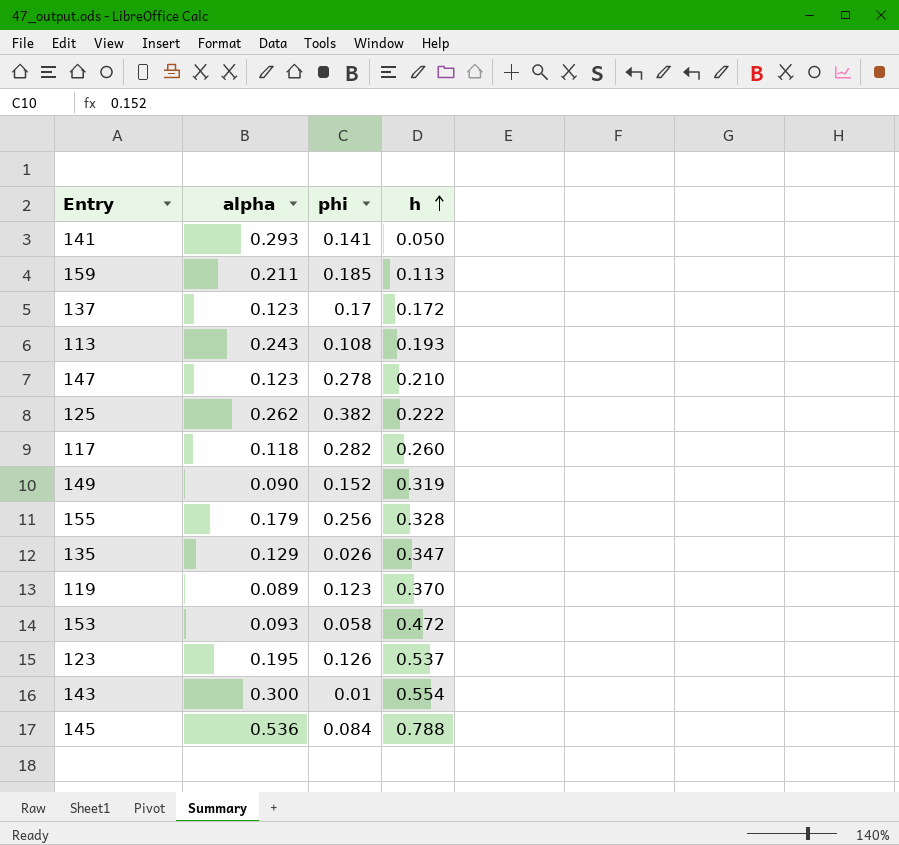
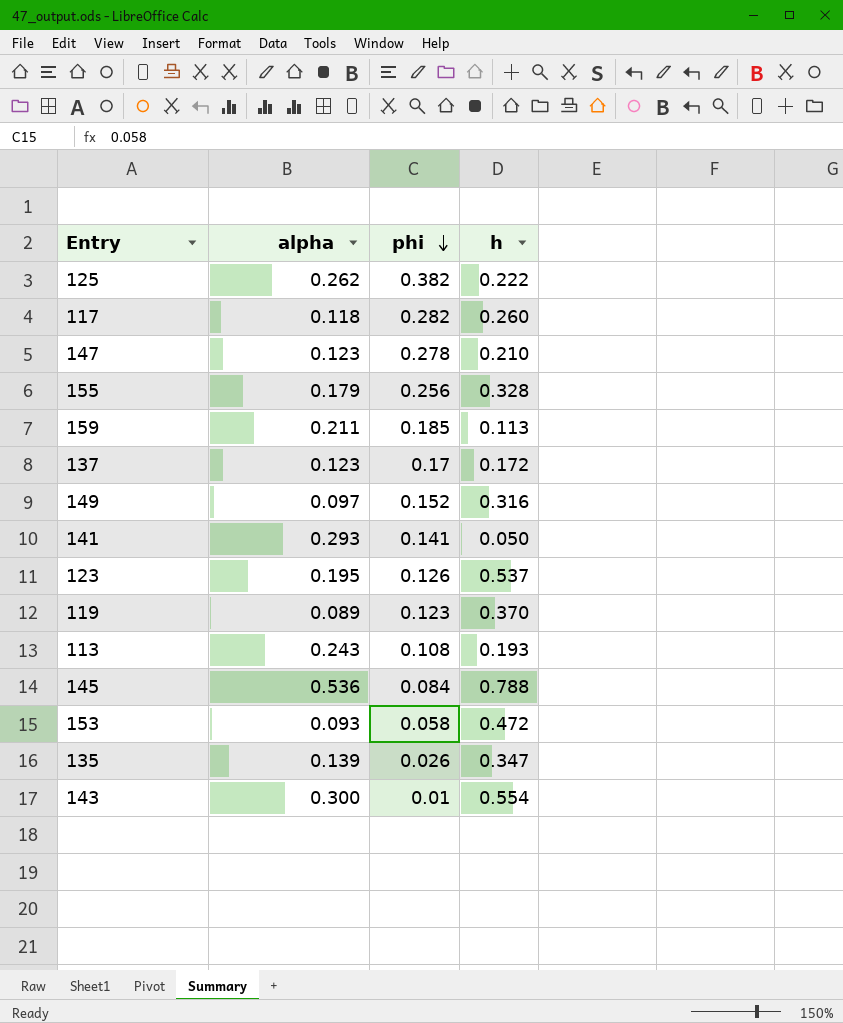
row order: h ascending -> phi descending
149 | alpha: 0.090 -> 0.097
149 | h: 0.319 -> 0.316
135 | alpha: 0.129 -> 0.139

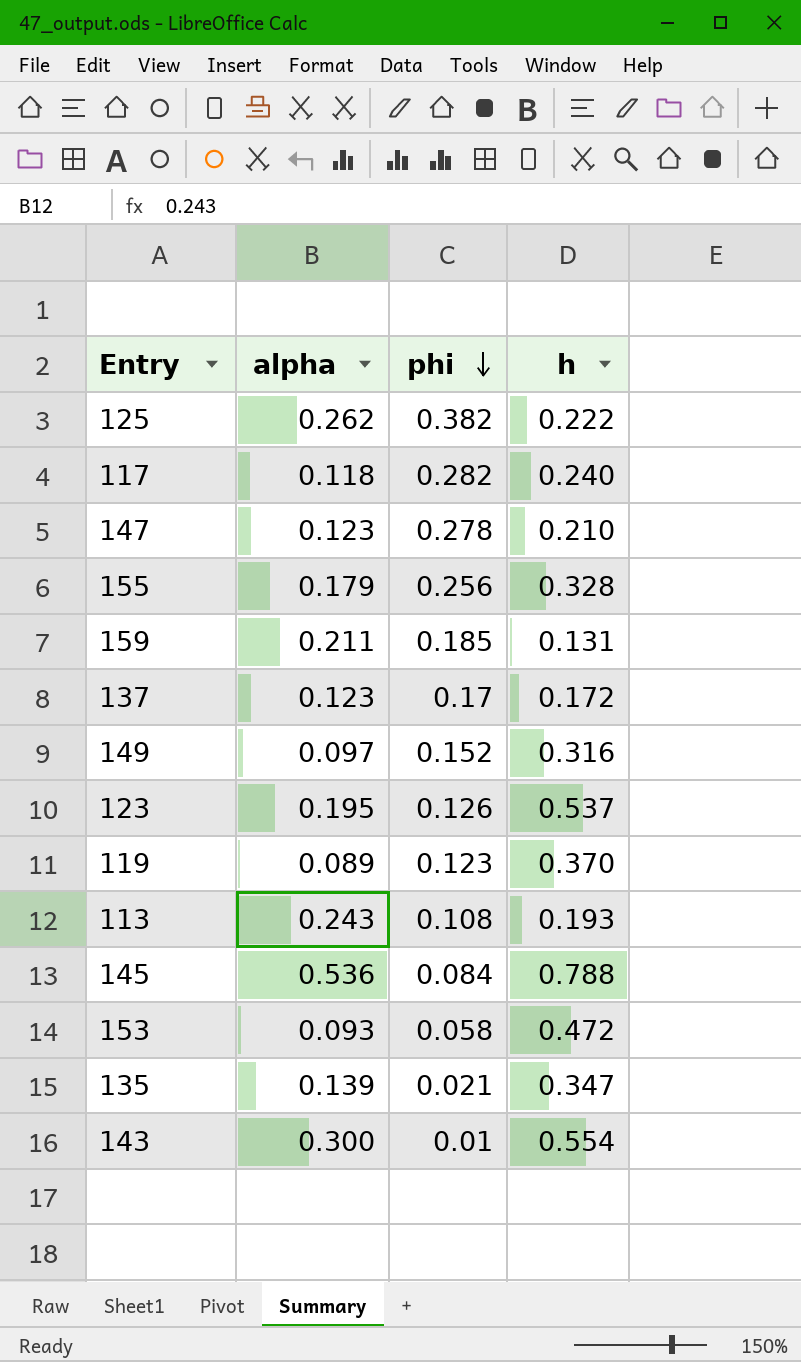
row 141: 0.293 | 0.141 | 0.050 -> none
117 | h: 0.260 -> 0.240
159 | h: 0.113 -> 0.131
135 | phi: 0.026 -> 0.021

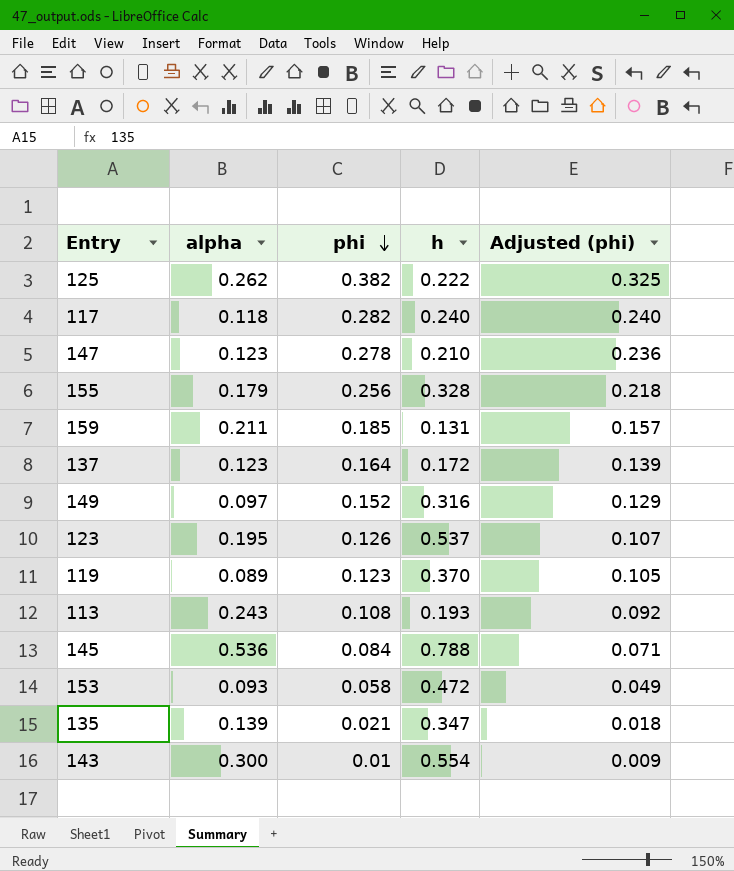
column Adjusted (phi) | formula: none -> [phi] * 0.85
137 | phi: 0.17 -> 0.164

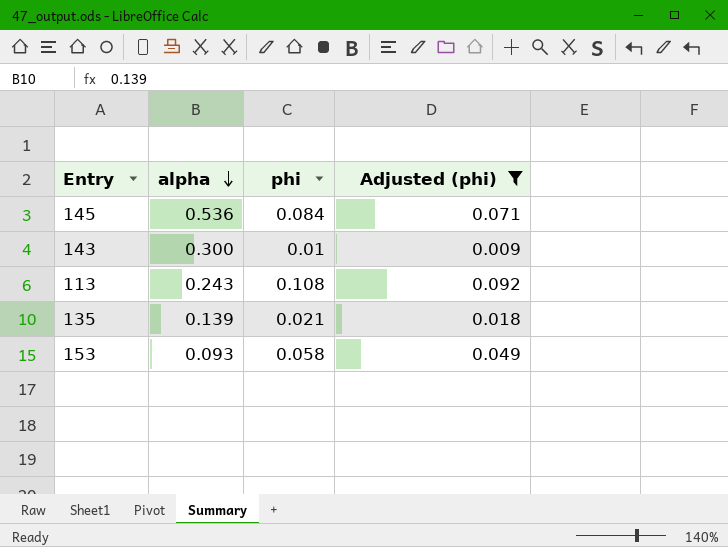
filter: none -> Adjusted (phi) <= 0.092
row order: phi descending -> alpha descending
column h | position: 4 -> none

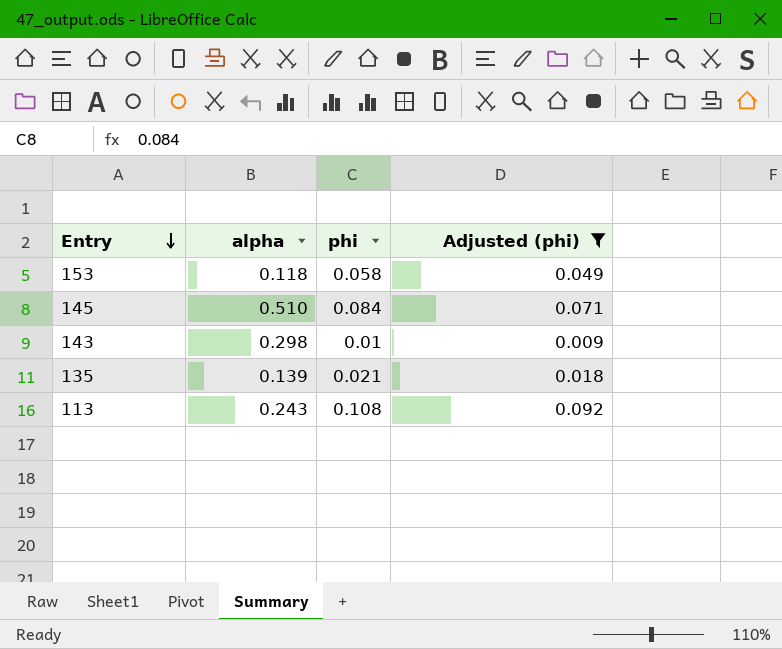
row order: alpha descending -> Entry descending
153 | alpha: 0.093 -> 0.118
145 | alpha: 0.536 -> 0.510
143 | alpha: 0.300 -> 0.298

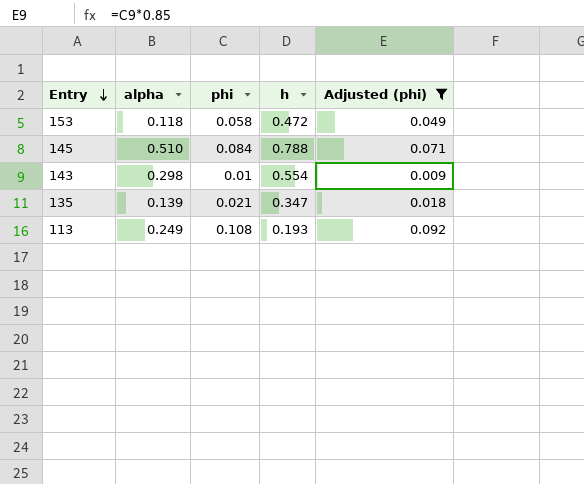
column h | position: none -> 4
113 | alpha: 0.243 -> 0.249

